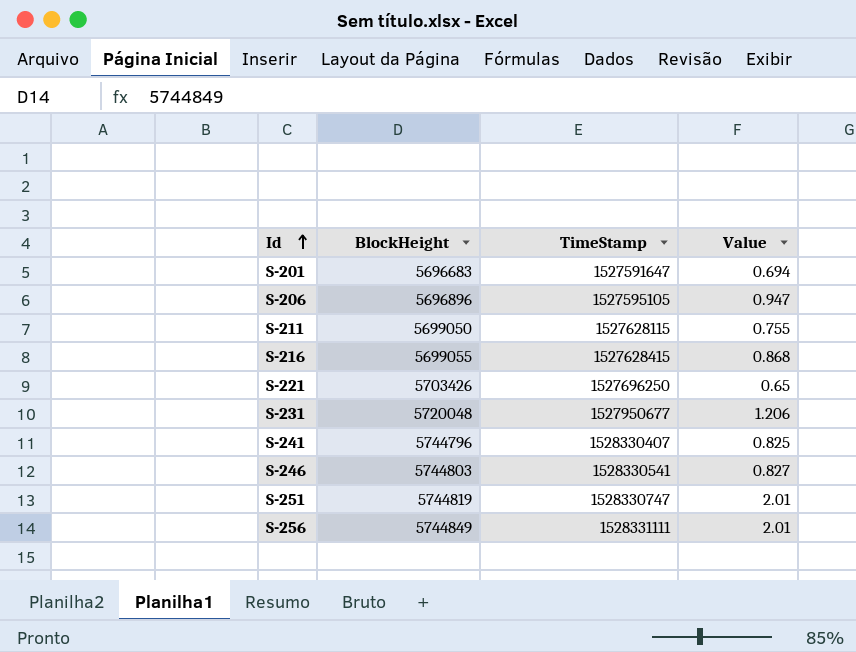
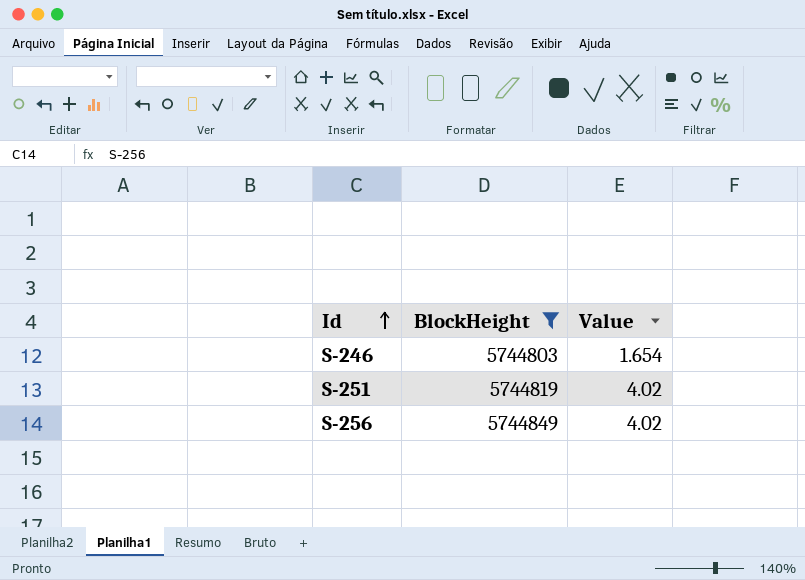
filter: none -> BlockHeight >= 5744803
column TimeStamp | position: 3 -> none
S-246 | Value: 0.827 -> 1.654
S-251 | Value: 2.01 -> 4.02
S-256 | Value: 2.01 -> 4.02

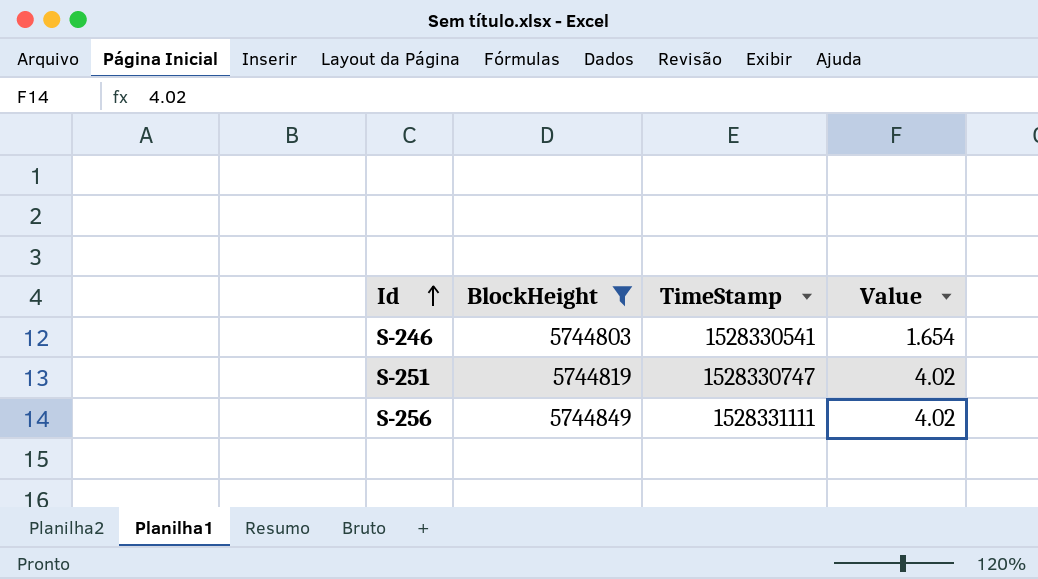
column TimeStamp | position: none -> 3

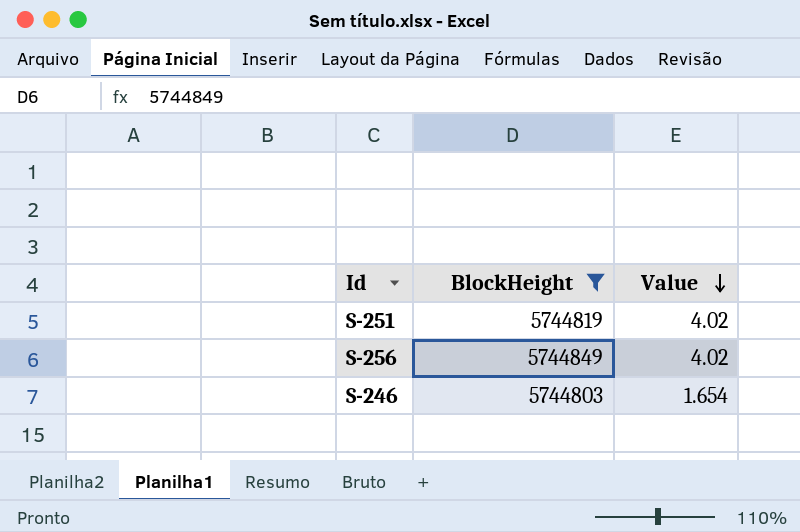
row order: Id ascending -> Value descending
column TimeStamp | position: 3 -> none

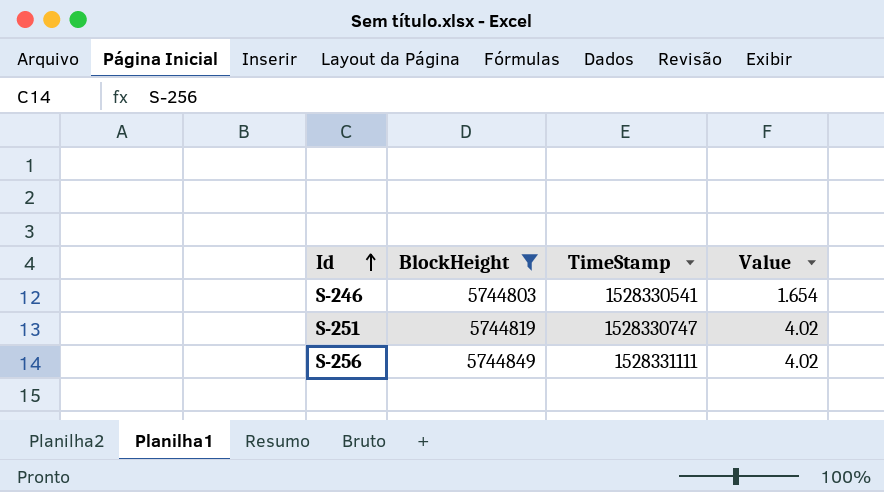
row order: Value descending -> Id ascending
column TimeStamp | position: none -> 3

